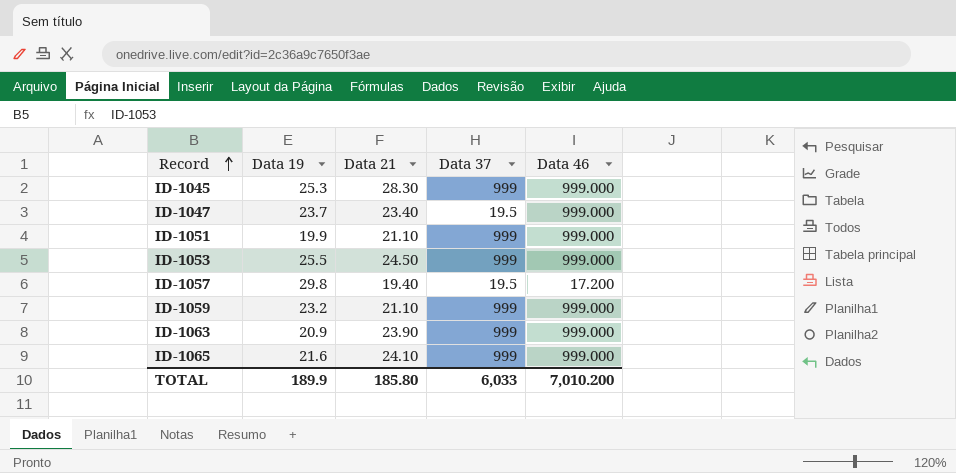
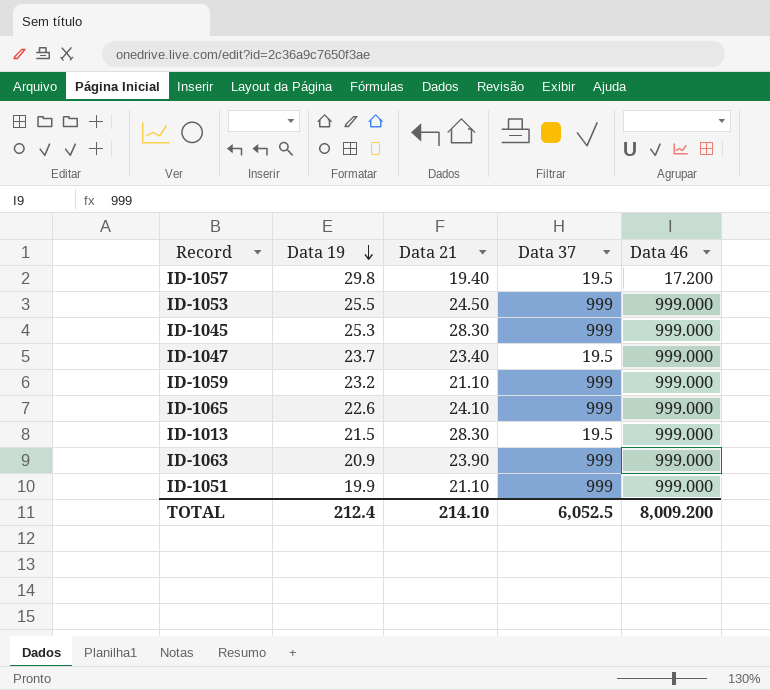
row order: Record ascending -> Data 19 descending
ID-1065 | Data 19: 21.6 -> 22.6
row ID-1013: none -> 21.5 | 28.30 | 19.5 | 999.000
TOTAL | Data 19: 189.9 -> 212.4
TOTAL | Data 21: 185.80 -> 214.10
TOTAL | Data 37: 6,033 -> 6,052.5
TOTAL | Data 46: 7,010.200 -> 8,009.200

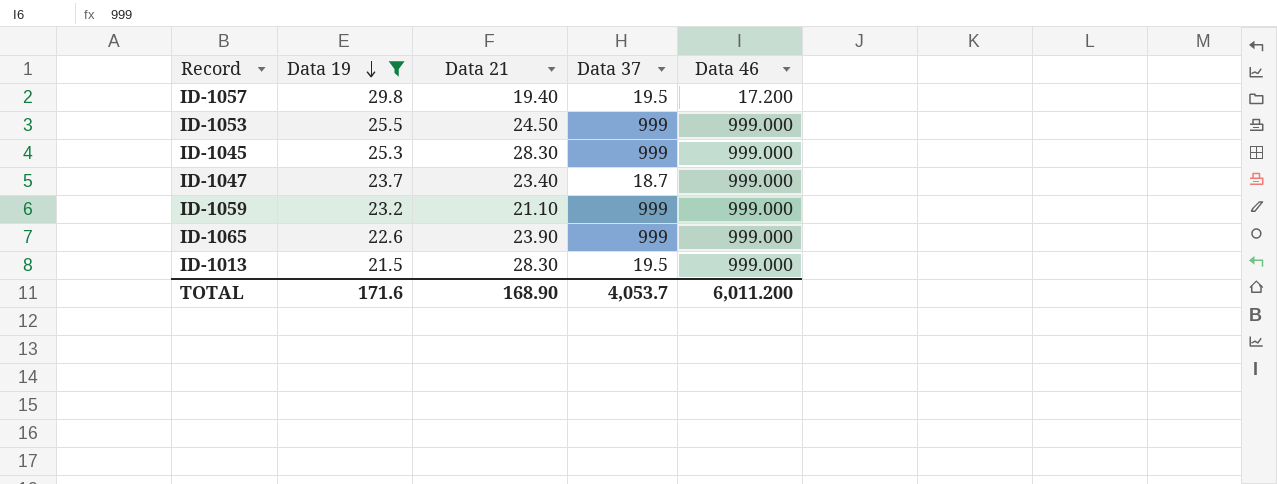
filter: none -> Data 19 >= 21.5
ID-1047 | Data 37: 19.5 -> 18.7
ID-1065 | Data 21: 24.10 -> 23.90
TOTAL | Data 19: 212.4 -> 171.6
TOTAL | Data 21: 214.10 -> 168.90
TOTAL | Data 37: 6,052.5 -> 4,053.7
TOTAL | Data 46: 8,009.200 -> 6,011.200

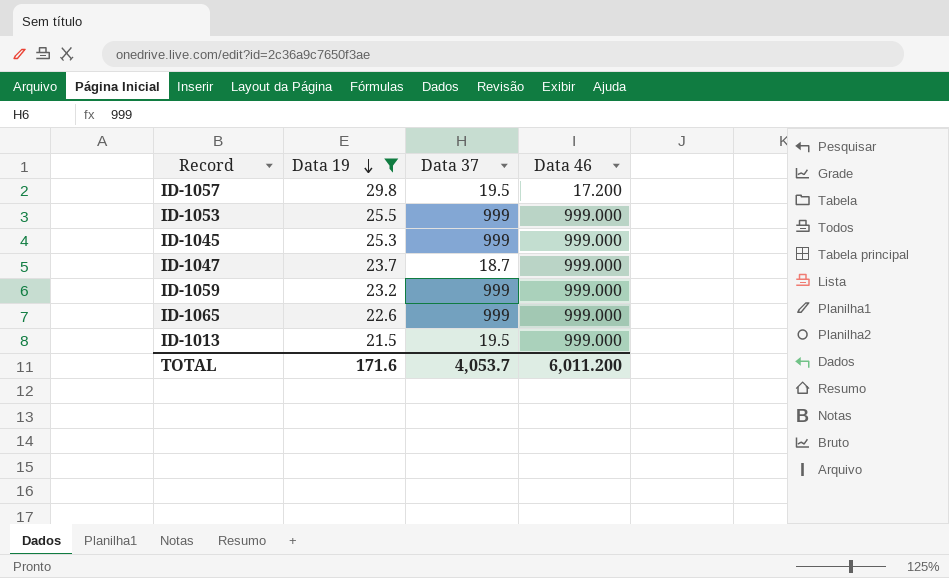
column Data 21 | position: 3 -> none

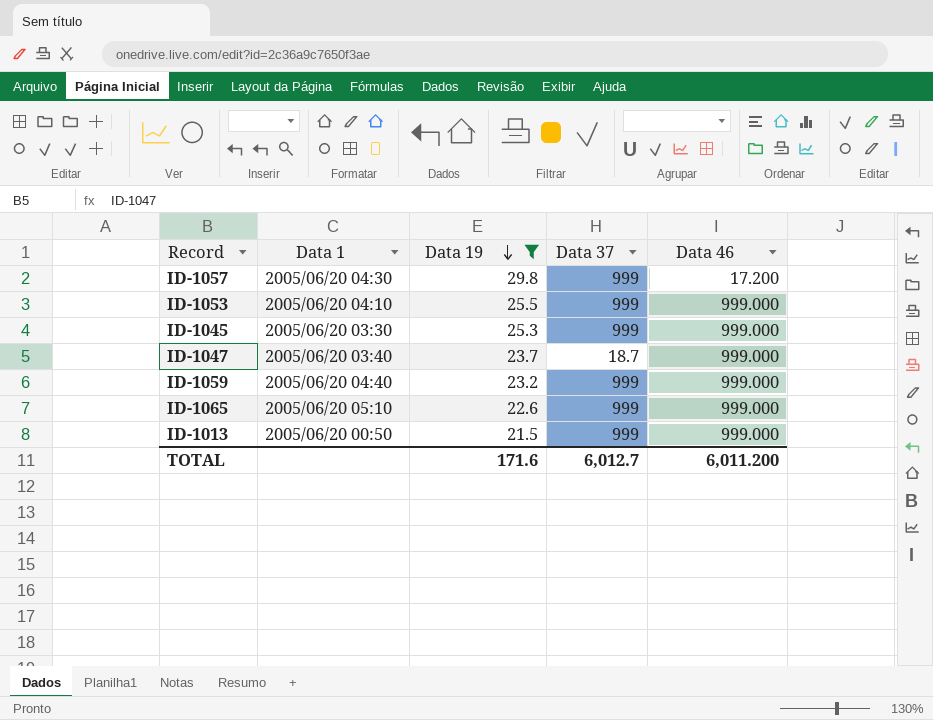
column Data 1 | position: none -> 2
ID-1057 | Data 37: 19.5 -> 999
ID-1013 | Data 37: 19.5 -> 999
TOTAL | Data 37: 4,053.7 -> 6,012.7

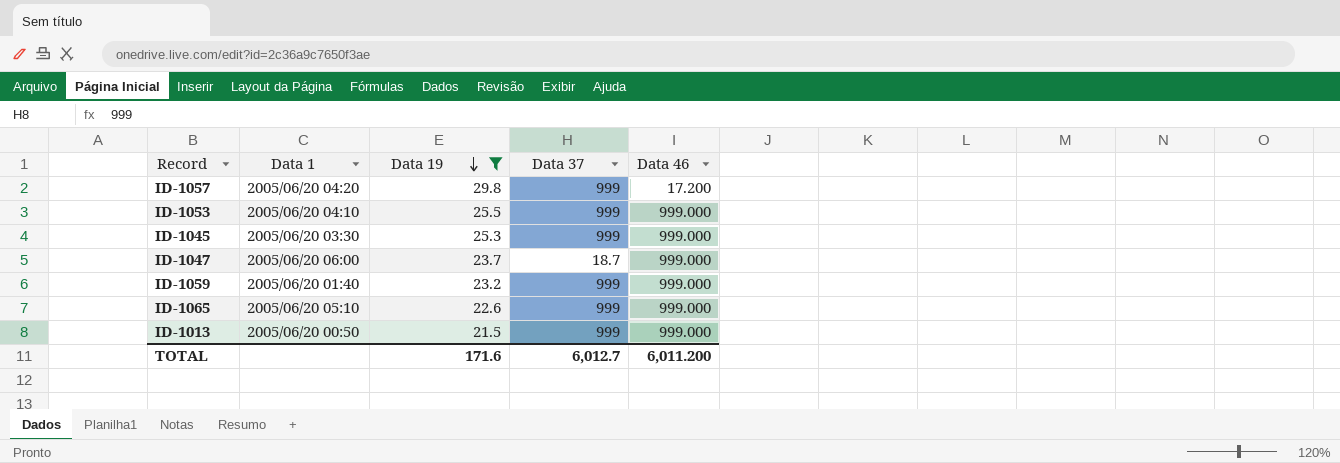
ID-1057 | Data 1: 2005/06/20 04:30 -> 2005/06/20 04:20
ID-1047 | Data 1: 2005/06/20 03:40 -> 2005/06/20 06:00
ID-1059 | Data 1: 2005/06/20 04:40 -> 2005/06/20 01:40

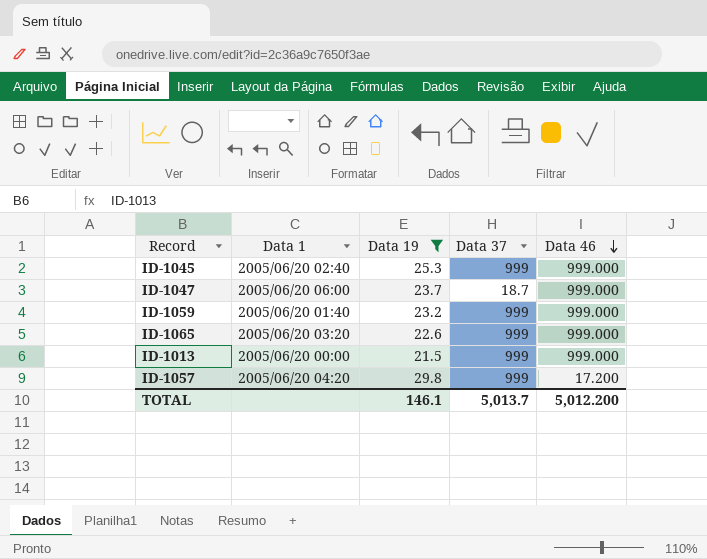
row order: Data 19 descending -> Data 46 descending
row ID-1053: 2005/06/20 04:10 | 25.5 | 999 | 999.000 -> none
ID-1045 | Data 1: 2005/06/20 03:30 -> 2005/06/20 02:40
ID-1065 | Data 1: 2005/06/20 05:10 -> 2005/06/20 03:20
ID-1013 | Data 1: 2005/06/20 00:50 -> 2005/06/20 00:00
TOTAL | Data 19: 171.6 -> 146.1
TOTAL | Data 37: 6,012.7 -> 5,013.7
TOTAL | Data 46: 6,011.200 -> 5,012.200

